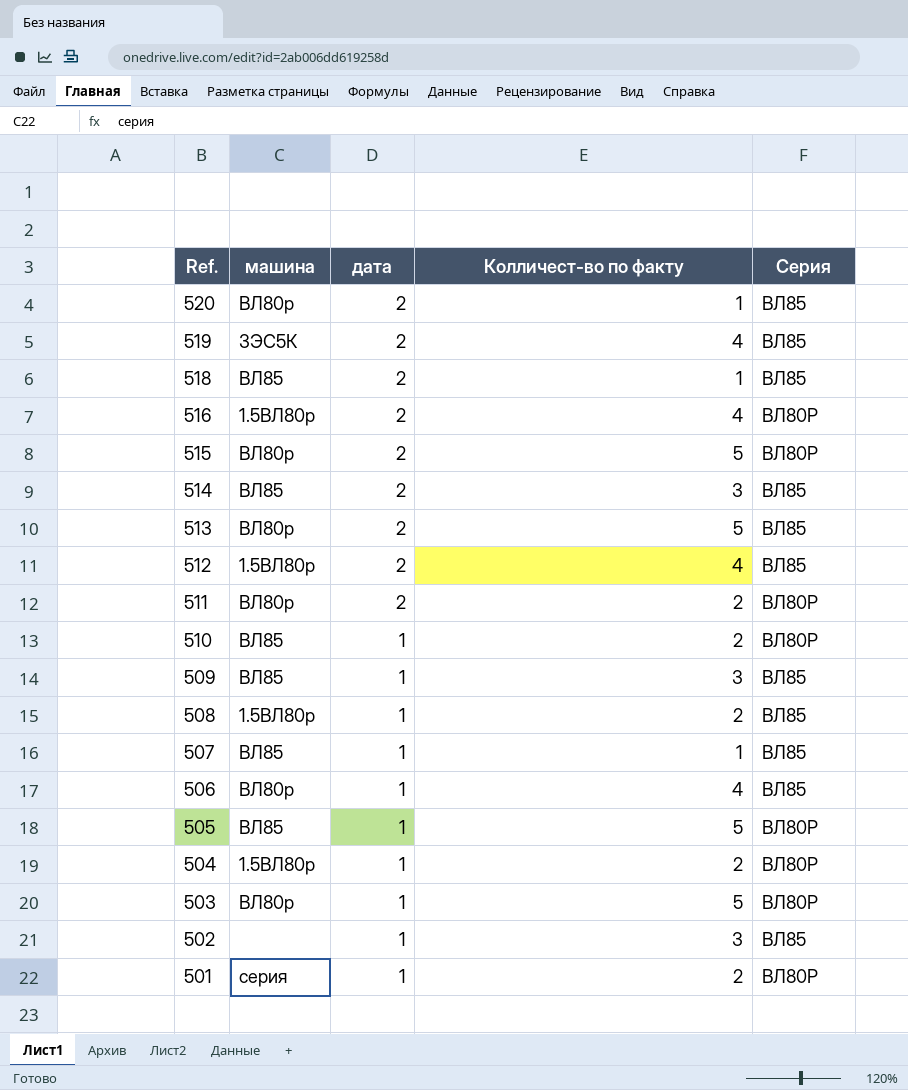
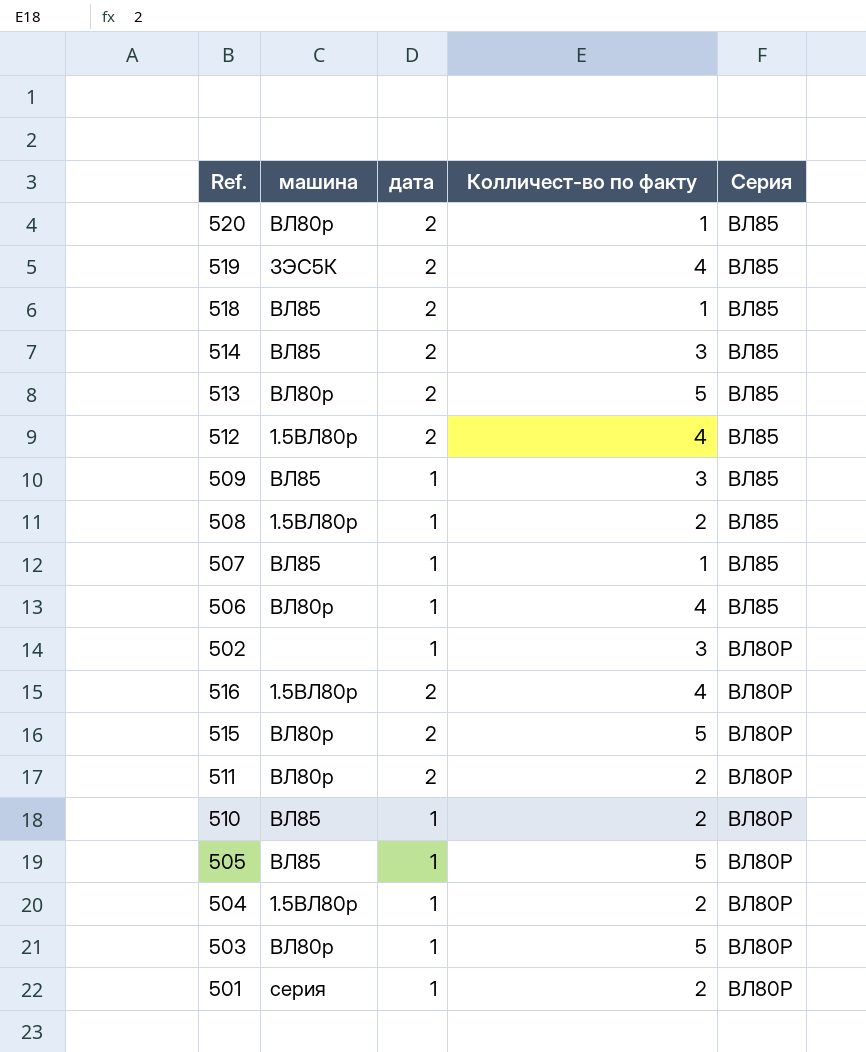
row order: Ref. descending -> Серия descending
502 | Серия: ВЛ85 -> ВЛ80Р

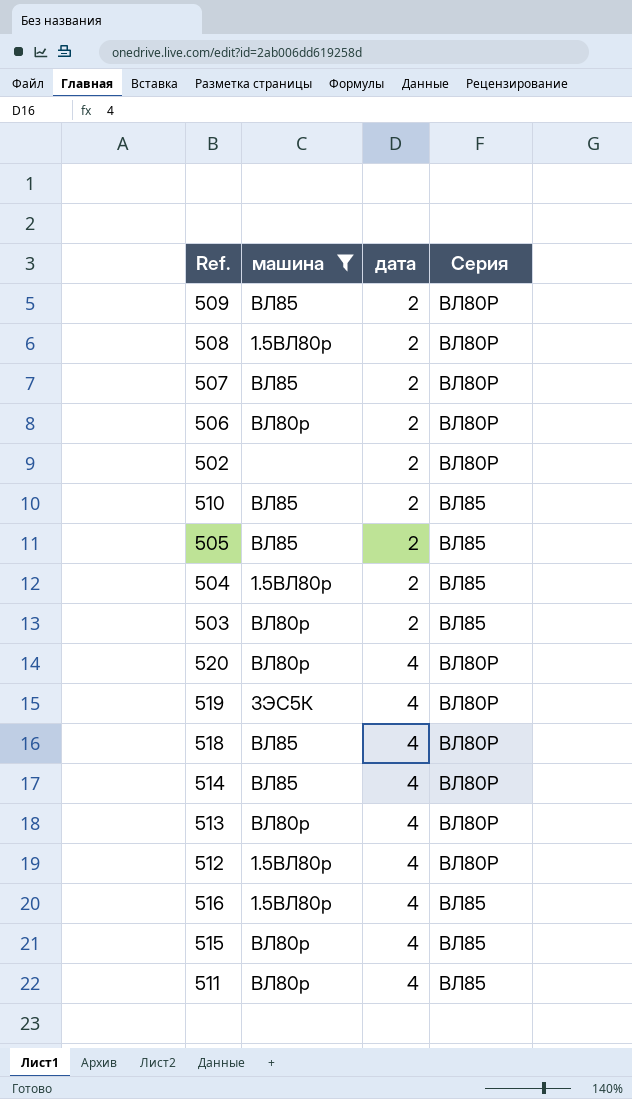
filter: none -> машина != серия
row order: Серия descending -> дата ascending
column Колличест-во по факту | position: 4 -> none
509 | дата: 1 -> 2
509 | Серия: ВЛ85 -> ВЛ80Р
508 | дата: 1 -> 2
508 | Серия: ВЛ85 -> ВЛ80Р
507 | дата: 1 -> 2
507 | Серия: ВЛ85 -> ВЛ80Р
506 | дата: 1 -> 2
506 | Серия: ВЛ85 -> ВЛ80Р
502 | дата: 1 -> 2
510 | дата: 1 -> 2
510 | Серия: ВЛ80Р -> ВЛ85
505 | дата: 1 -> 2
505 | Серия: ВЛ80Р -> ВЛ85
504 | дата: 1 -> 2
504 | Серия: ВЛ80Р -> ВЛ85
503 | дата: 1 -> 2
503 | Серия: ВЛ80Р -> ВЛ85
520 | дата: 2 -> 4
520 | Серия: ВЛ85 -> ВЛ80Р
519 | дата: 2 -> 4
519 | Серия: ВЛ85 -> ВЛ80Р
518 | дата: 2 -> 4
518 | Серия: ВЛ85 -> ВЛ80Р
514 | дата: 2 -> 4
514 | Серия: ВЛ85 -> ВЛ80Р
513 | дата: 2 -> 4
513 | Серия: ВЛ85 -> ВЛ80Р
512 | дата: 2 -> 4
512 | Серия: ВЛ85 -> ВЛ80Р
516 | дата: 2 -> 4
516 | Серия: ВЛ80Р -> ВЛ85
515 | дата: 2 -> 4
515 | Серия: ВЛ80Р -> ВЛ85
511 | дата: 2 -> 4
511 | Серия: ВЛ80Р -> ВЛ85

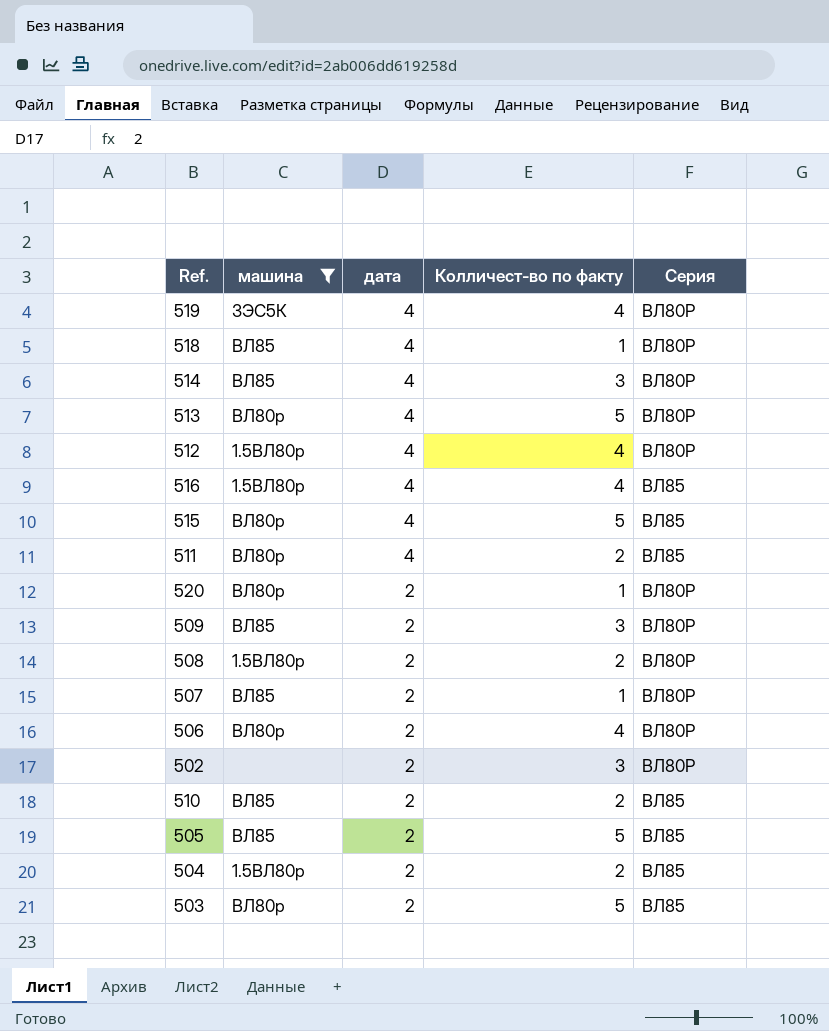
row order: дата ascending -> дата descending
column Колличест-во по факту | position: none -> 4
520 | дата: 4 -> 2

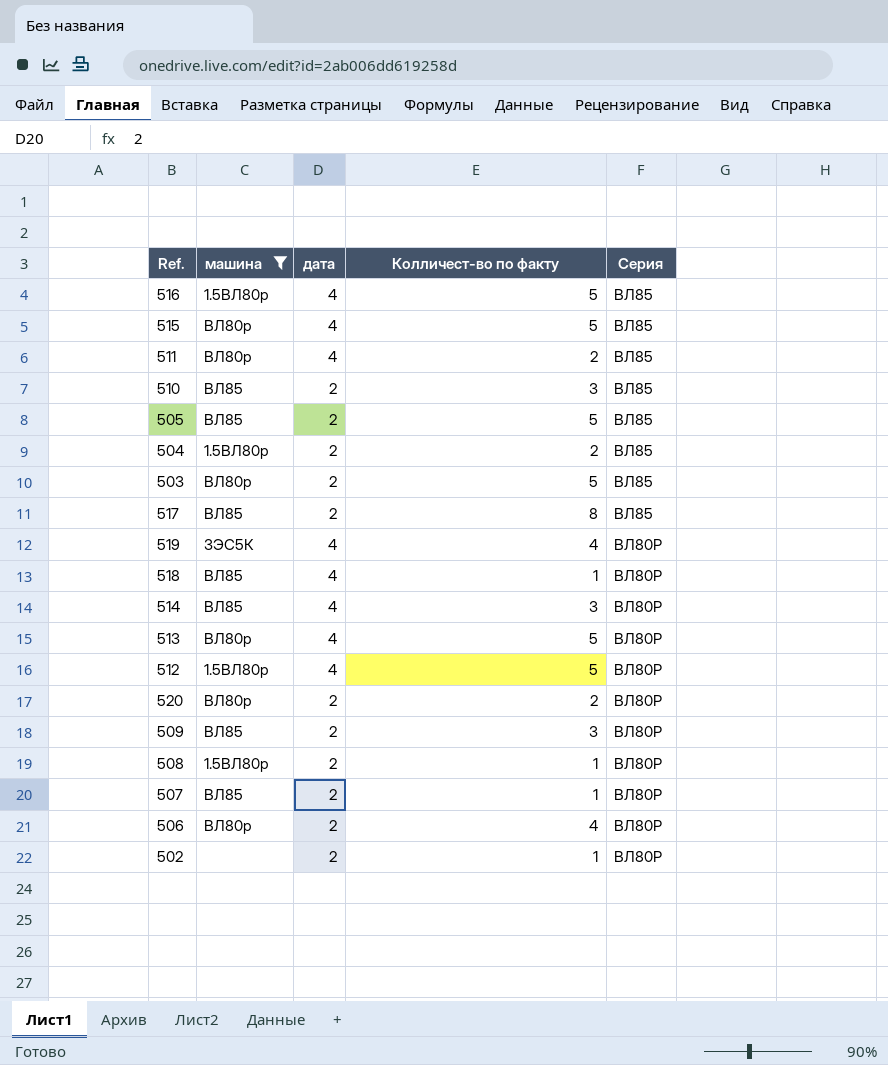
row order: дата descending -> Серия descending
516 | Колличест-во по факту: 4 -> 5
510 | Колличест-во по факту: 2 -> 3
row 517: none -> ВЛ85 | 2 | 8 | ВЛ85
512 | Колличест-во по факту: 4 -> 5
520 | Колличест-во по факту: 1 -> 2
508 | Колличест-во по факту: 2 -> 1
502 | Колличест-во по факту: 3 -> 1

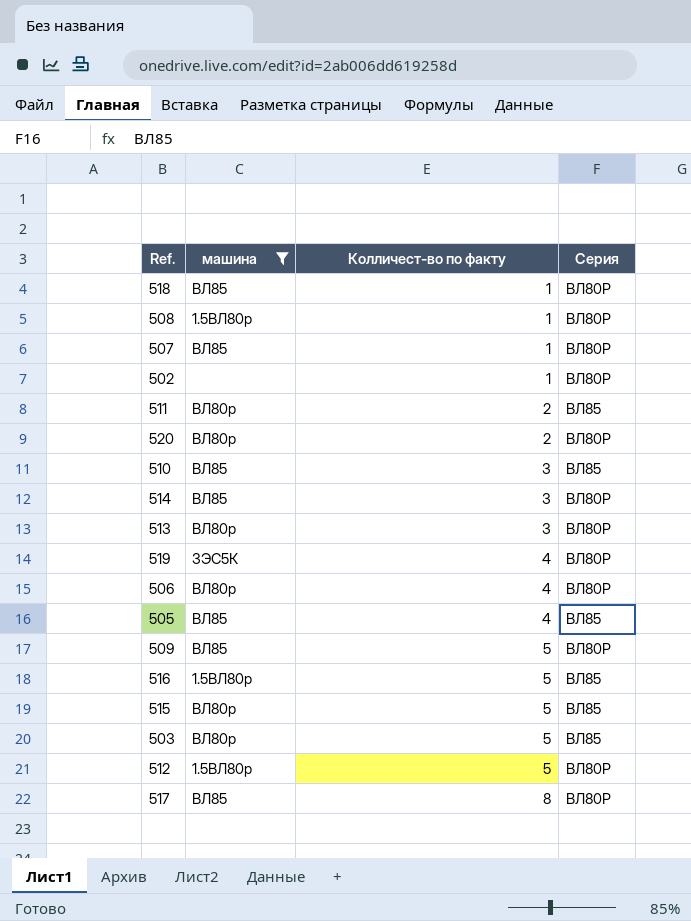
row order: Серия descending -> Колличест-во по факту ascending
column дата | position: 3 -> none
row 504: 1.5ВЛ80р | 2 | 2 | ВЛ85 -> none
513 | Колличест-во по факту: 5 -> 3
505 | Колличест-во по факту: 5 -> 4
509 | Колличест-во по факту: 3 -> 5
517 | Серия: ВЛ85 -> ВЛ80Р

